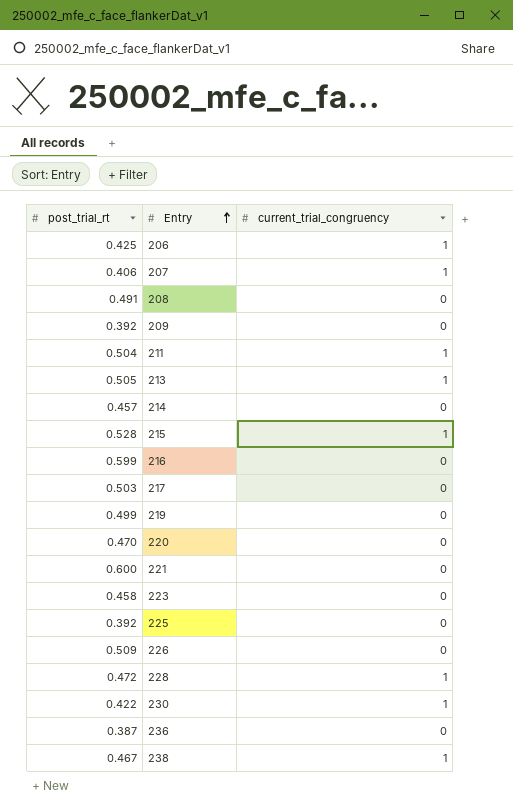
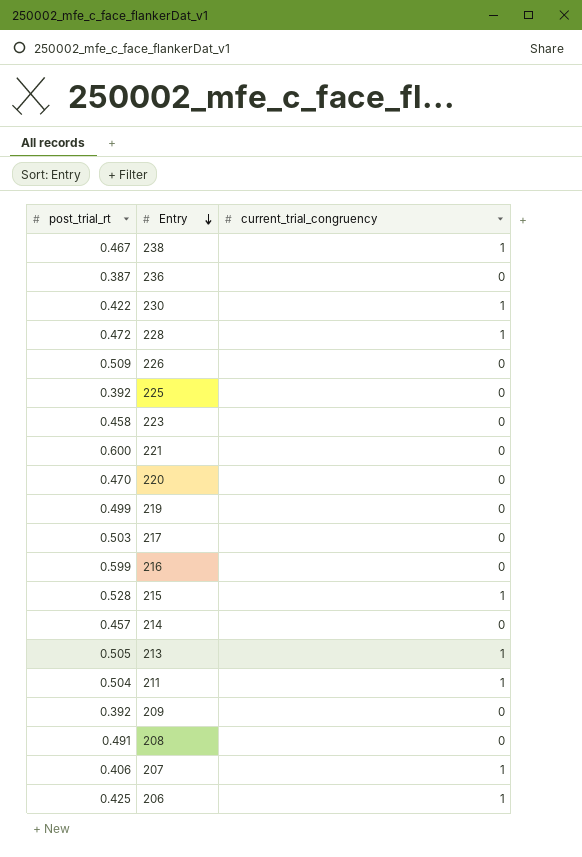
row order: Entry ascending -> Entry descending

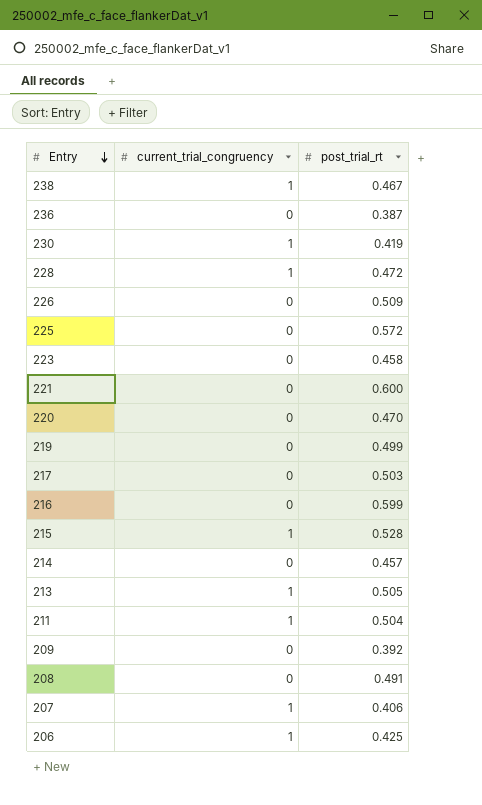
column post_trial_rt | position: 1 -> 3
230 | post_trial_rt: 0.422 -> 0.419
225 | post_trial_rt: 0.392 -> 0.572

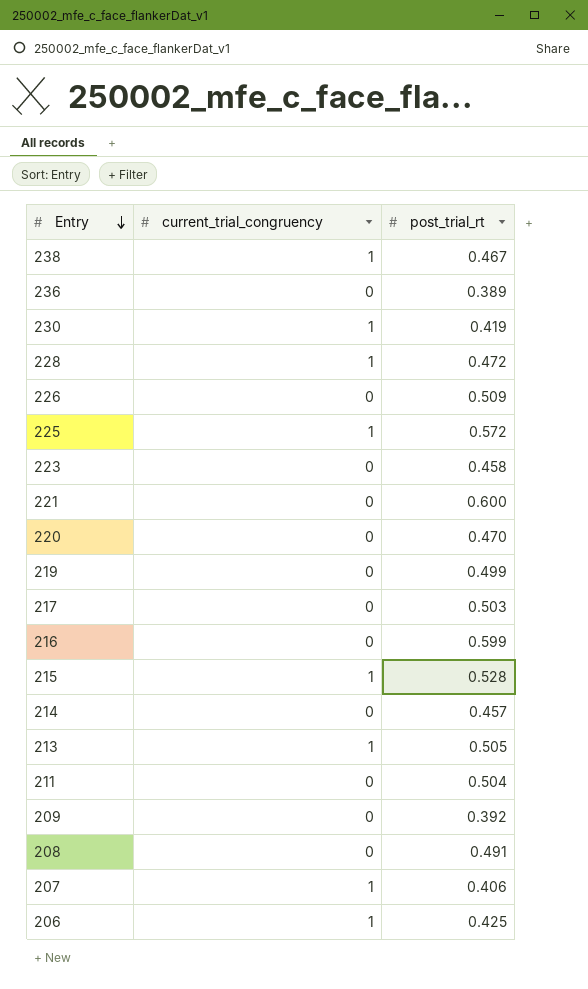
236 | post_trial_rt: 0.387 -> 0.389
225 | current_trial_congruency: 0 -> 1
211 | current_trial_congruency: 1 -> 0

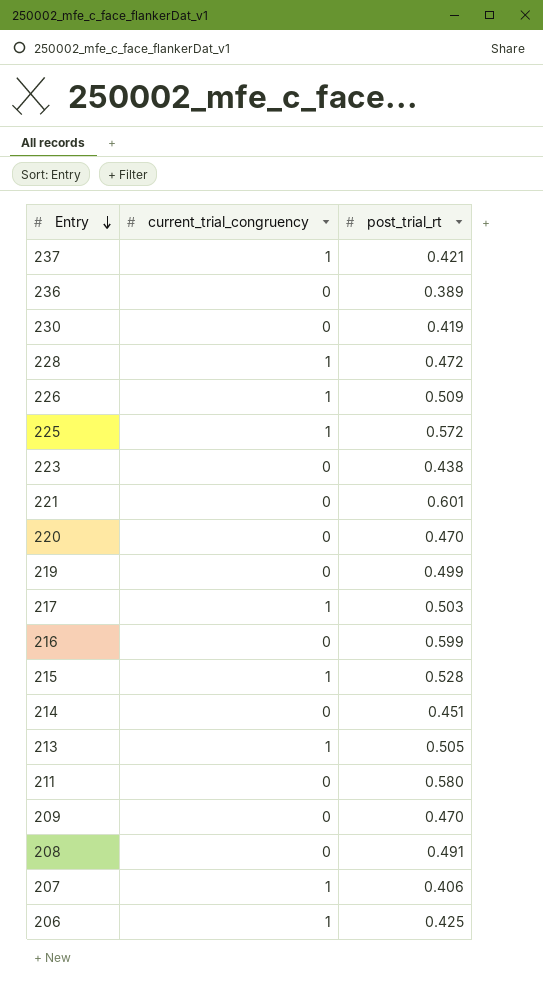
row 238: 1 | 0.467 -> none
row 237: none -> 1 | 0.421
230 | current_trial_congruency: 1 -> 0
226 | current_trial_congruency: 0 -> 1
223 | post_trial_rt: 0.458 -> 0.438
221 | post_trial_rt: 0.600 -> 0.601
217 | current_trial_congruency: 0 -> 1
214 | post_trial_rt: 0.457 -> 0.451
211 | post_trial_rt: 0.504 -> 0.580
209 | post_trial_rt: 0.392 -> 0.470

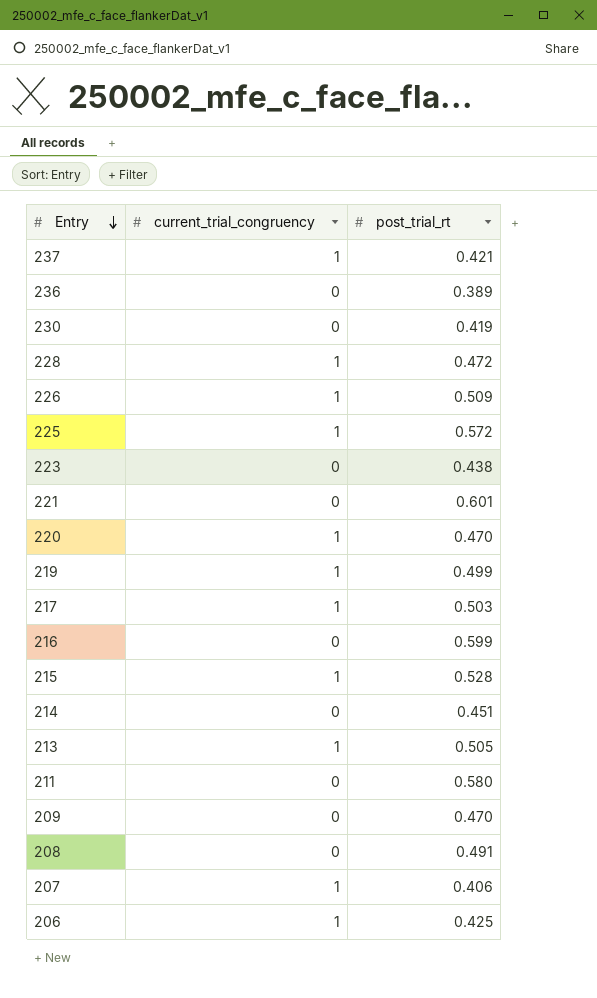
220 | current_trial_congruency: 0 -> 1
219 | current_trial_congruency: 0 -> 1

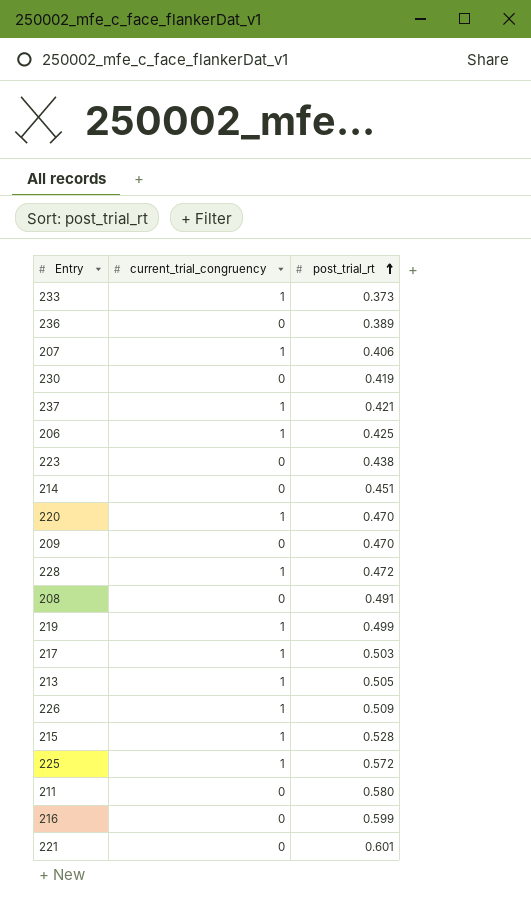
row order: Entry descending -> post_trial_rt ascending
row 233: none -> 1 | 0.373

